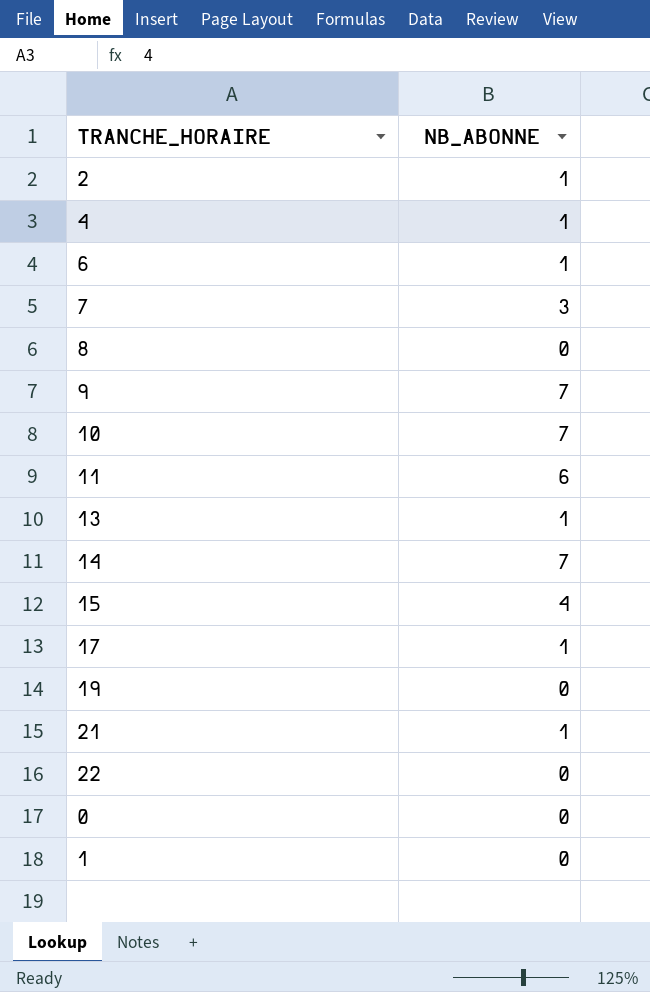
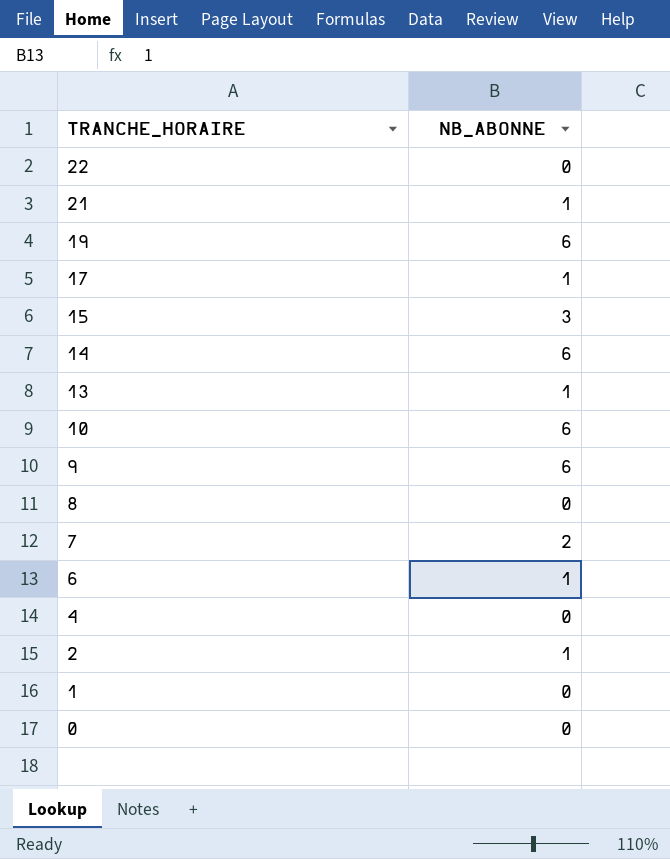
row order: none -> TRANCHE_HORAIRE descending
row 11: 6 -> none
19 | NB_ABONNE: 0 -> 6
15 | NB_ABONNE: 4 -> 3
14 | NB_ABONNE: 7 -> 6
10 | NB_ABONNE: 7 -> 6
9 | NB_ABONNE: 7 -> 6
7 | NB_ABONNE: 3 -> 2
4 | NB_ABONNE: 1 -> 0

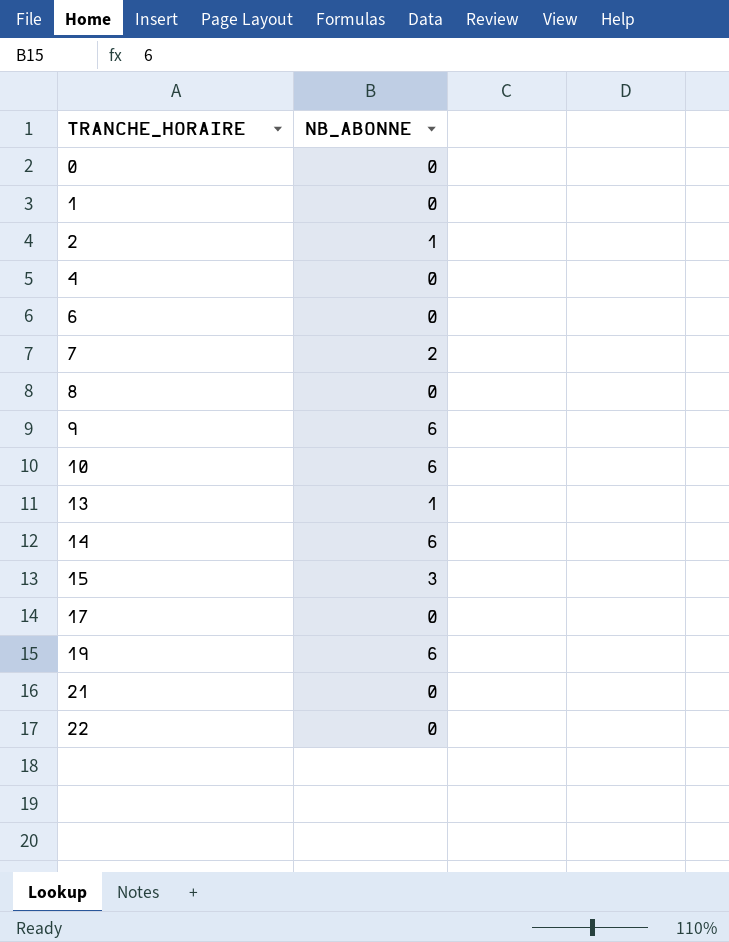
row order: TRANCHE_HORAIRE descending -> TRANCHE_HORAIRE ascending
6 | NB_ABONNE: 1 -> 0
17 | NB_ABONNE: 1 -> 0
21 | NB_ABONNE: 1 -> 0

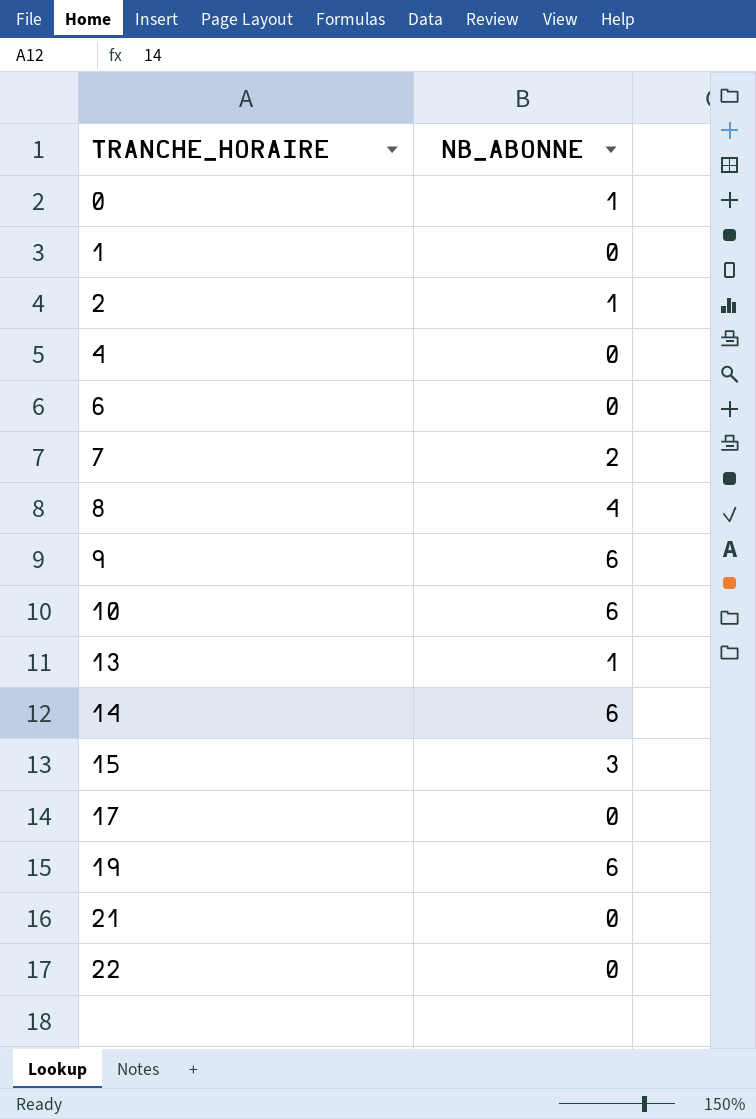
0 | NB_ABONNE: 0 -> 1
8 | NB_ABONNE: 0 -> 4

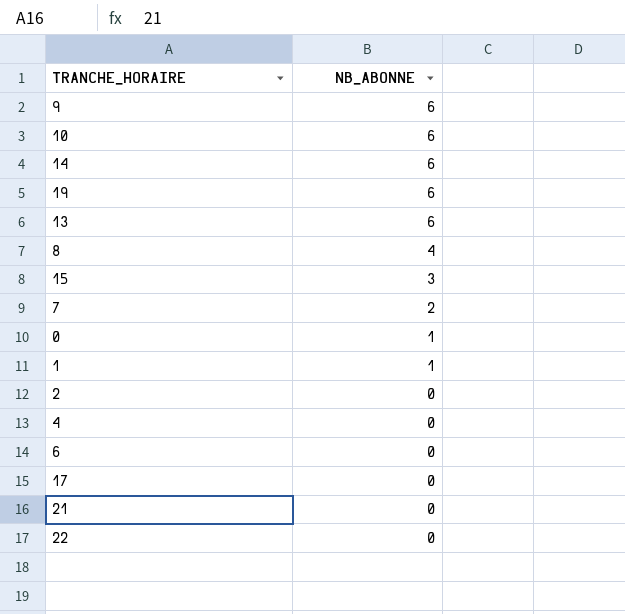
row order: TRANCHE_HORAIRE ascending -> NB_ABONNE descending
13 | NB_ABONNE: 1 -> 6
1 | NB_ABONNE: 0 -> 1
2 | NB_ABONNE: 1 -> 0

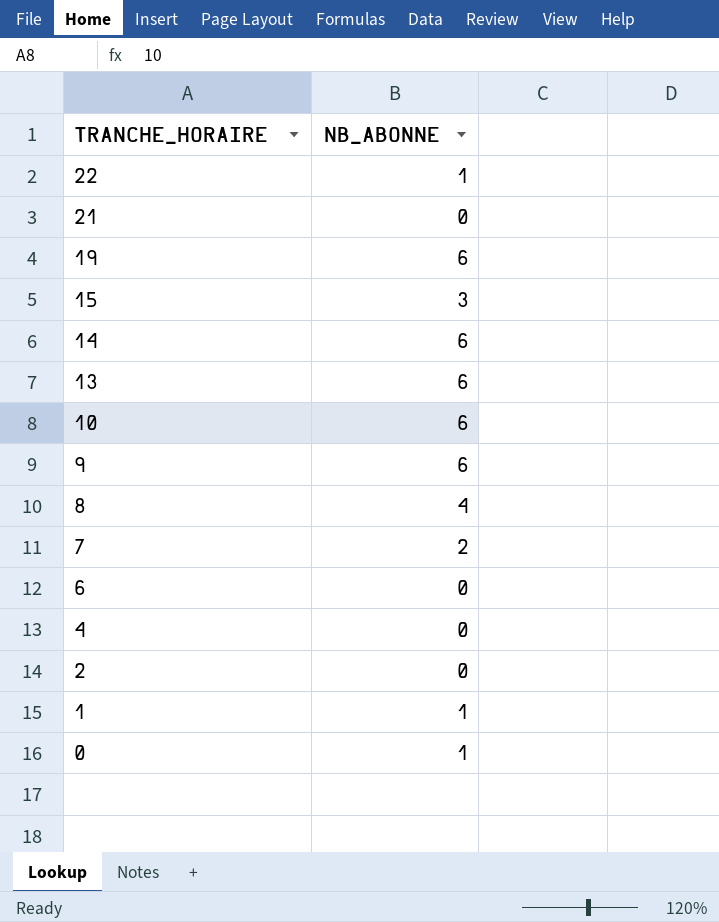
row order: NB_ABONNE descending -> TRANCHE_HORAIRE descending
row 17: 0 -> none
22 | NB_ABONNE: 0 -> 1

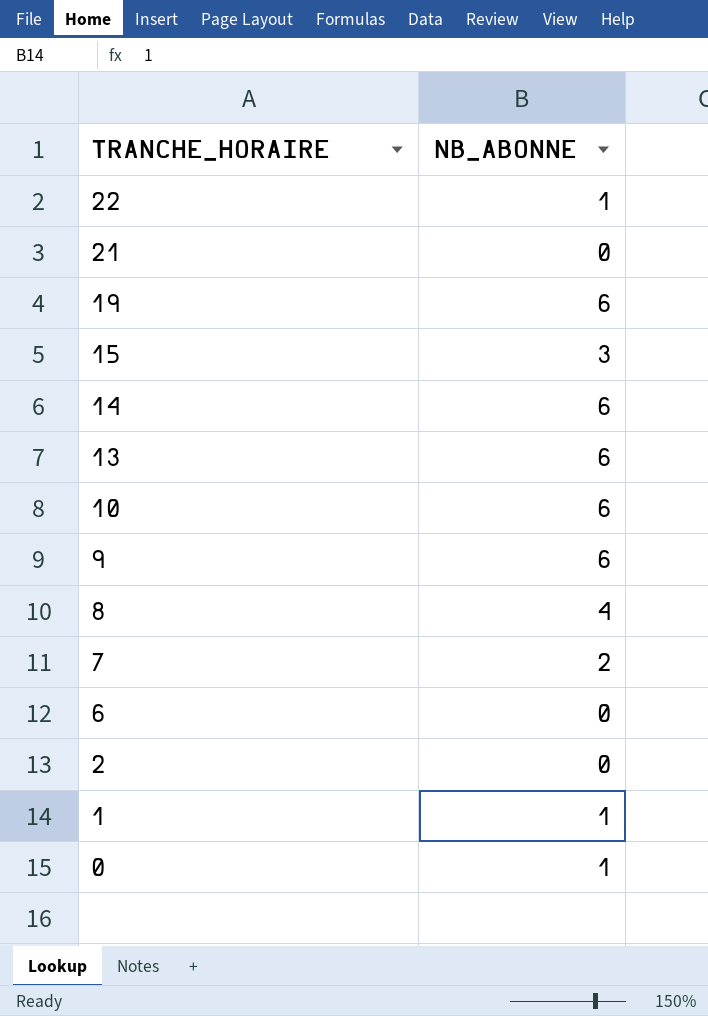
row 4: 0 -> none

